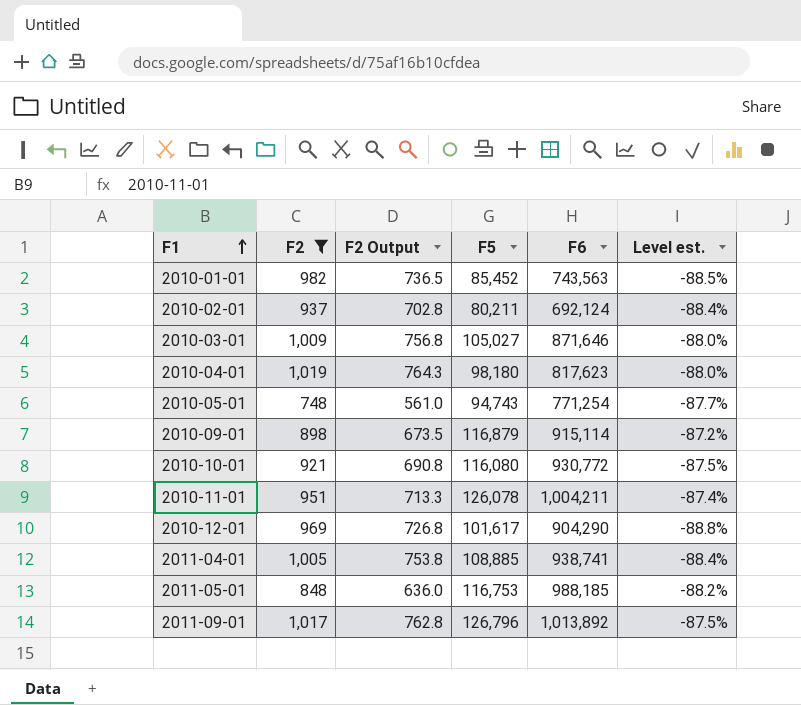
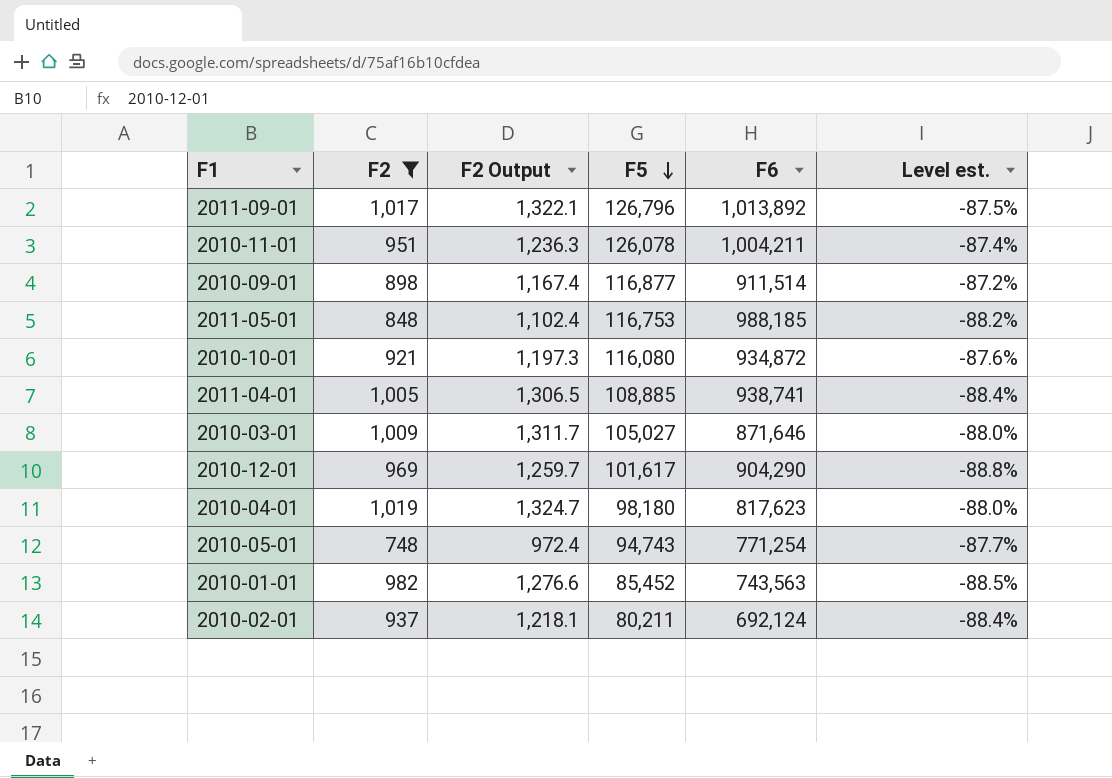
row order: F1 ascending -> F5 descending
column F2 Output | formula: [F2] * 0.75 -> [F2] * 1.3
2010-09-01 | F5: 116,879 -> 116,877
2010-09-01 | F6: 915,114 -> 911,514
2010-10-01 | F6: 930,772 -> 934,872
2010-10-01 | Level est.: -87.5% -> -87.6%

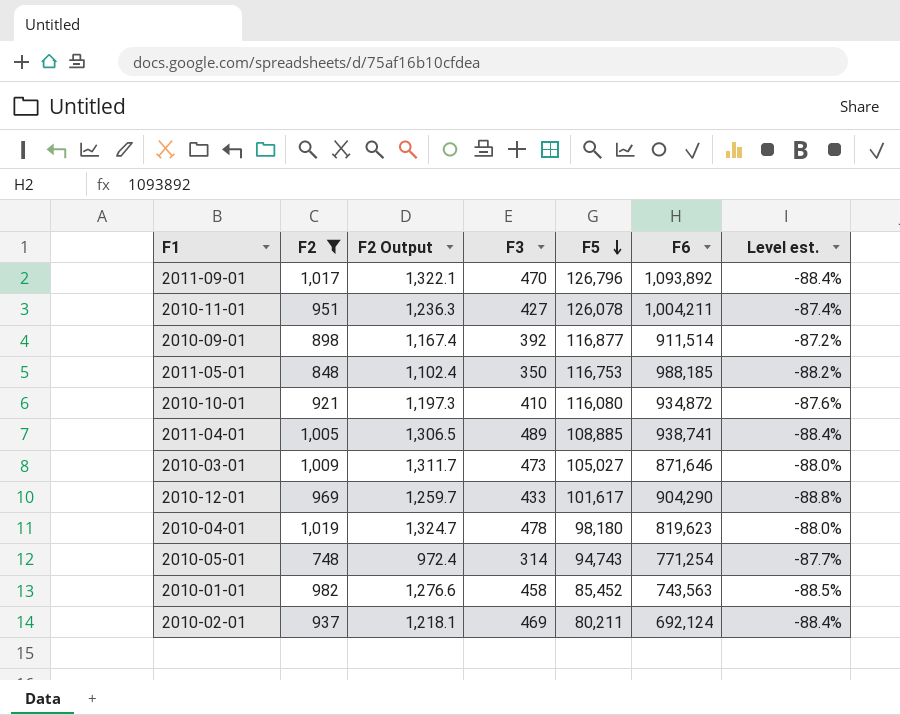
column F3 | position: none -> 4
2011-09-01 | F6: 1,013,892 -> 1,093,892
2011-09-01 | Level est.: -87.5% -> -88.4%
2010-04-01 | F6: 817,623 -> 819,623

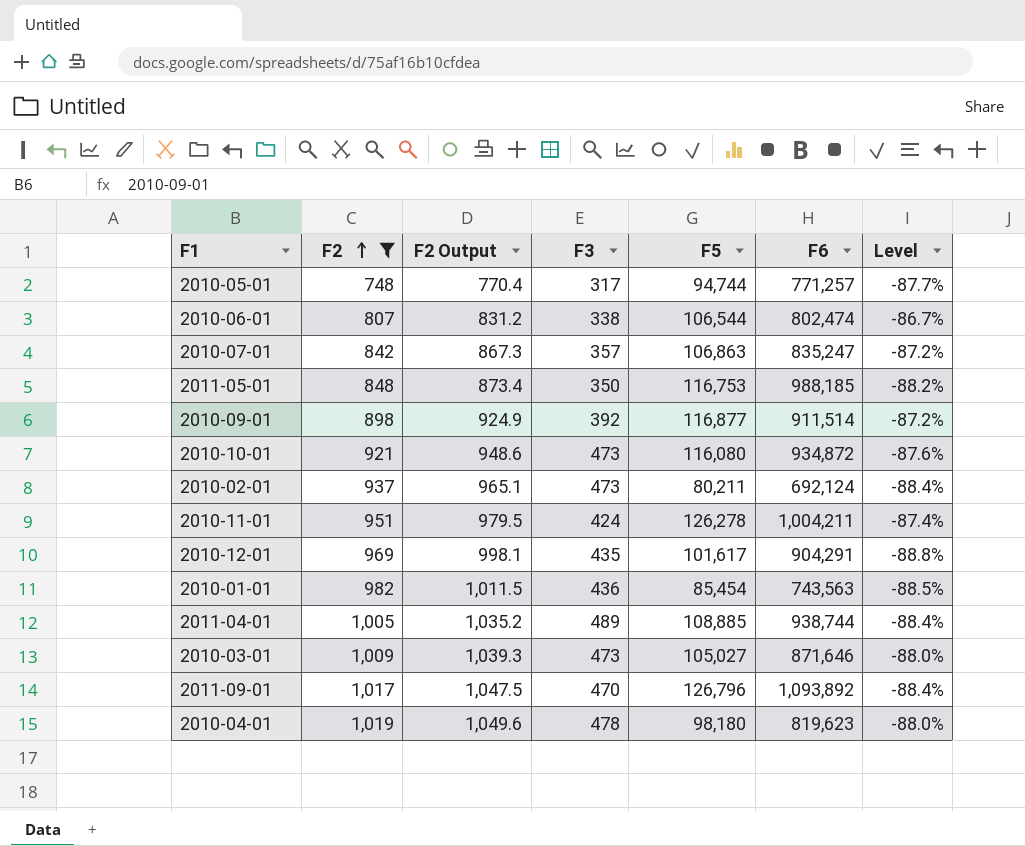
row order: F5 descending -> F2 ascending
column F2 Output | formula: [F2] * 1.3 -> [F2] * 1.03
column name: Level est. -> Level
2010-05-01 | F3: 314 -> 317
2010-05-01 | F5: 94,743 -> 94,744
2010-05-01 | F6: 771,254 -> 771,257
row 2010-06-01: none -> 807 | 831.2 | 338 | 106,544 | 802,474 | -86.7%
row 2010-07-01: none -> 842 | 867.3 | 357 | 106,863 | 835,247 | -87.2%
2010-10-01 | F3: 410 -> 473
2010-02-01 | F3: 469 -> 473
2010-11-01 | F3: 427 -> 424
2010-11-01 | F5: 126,078 -> 126,278
2010-12-01 | F3: 433 -> 435
2010-12-01 | F6: 904,290 -> 904,291
2010-01-01 | F3: 458 -> 436
2010-01-01 | F5: 85,452 -> 85,454
2011-04-01 | F6: 938,741 -> 938,744

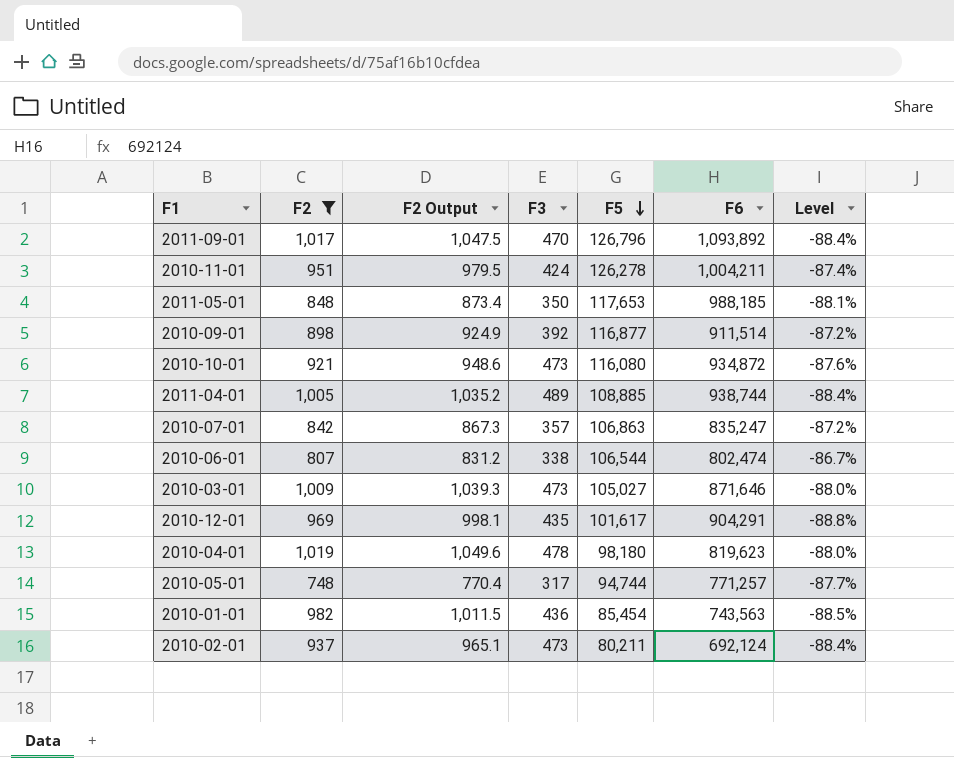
row order: F2 ascending -> F5 descending
2011-05-01 | F5: 116,753 -> 117,653
2011-05-01 | Level: -88.2% -> -88.1%

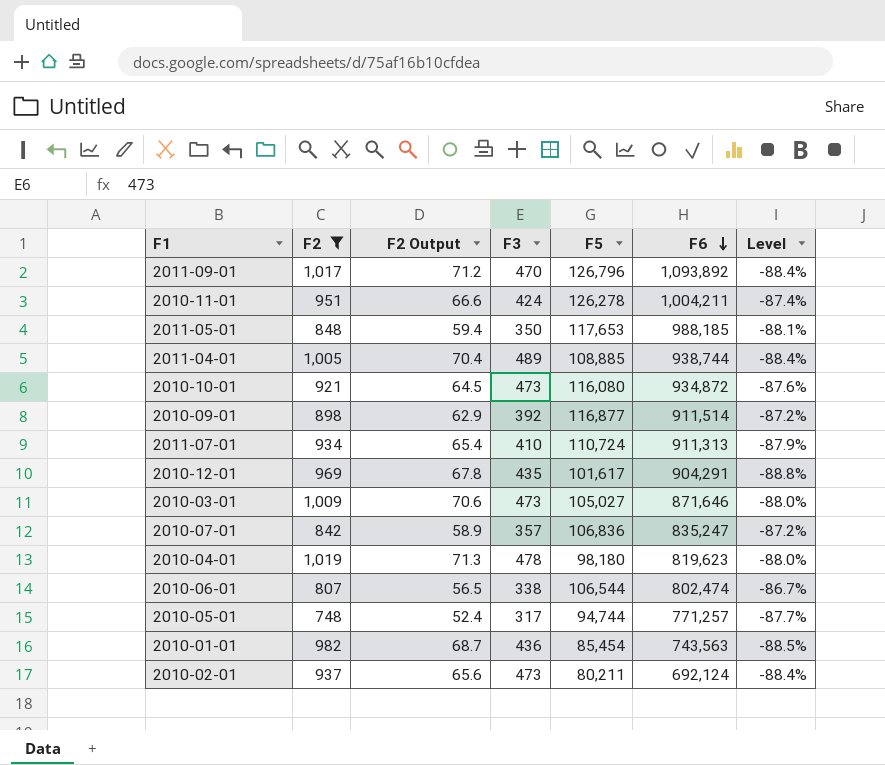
row order: F5 descending -> F6 descending
column F2 Output | formula: [F2] * 1.03 -> [F2] * 0.07
row 2011-07-01: none -> 934 | 65.4 | 410 | 110,724 | 911,313 | -87.9%
2010-07-01 | F5: 106,863 -> 106,836

